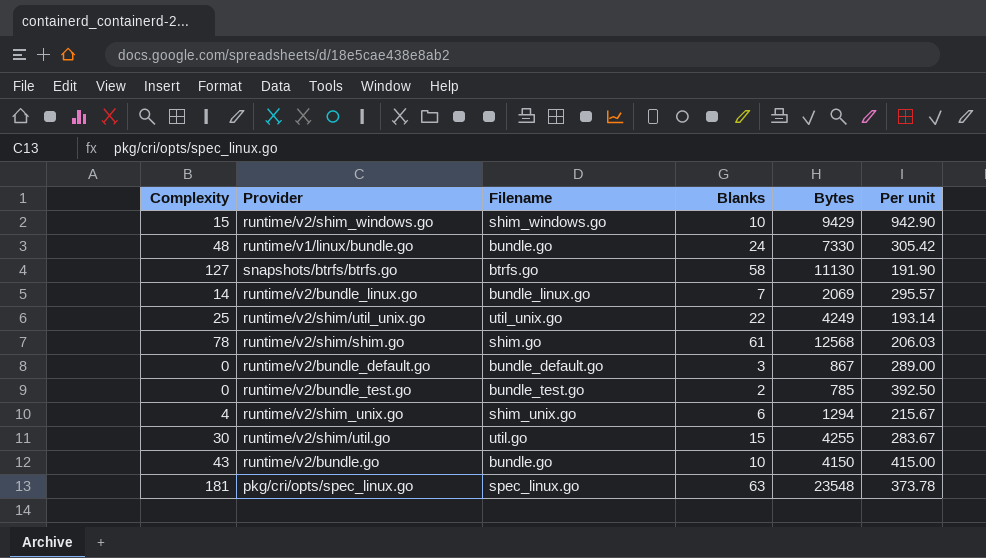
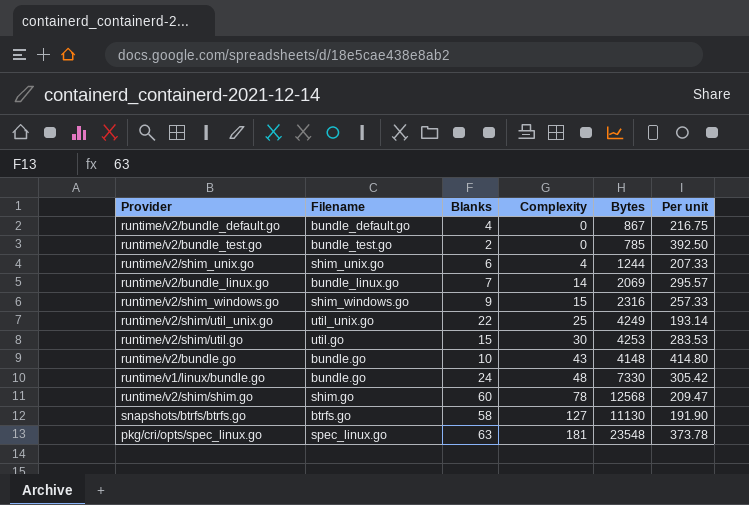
row order: none -> Complexity ascending
column Complexity | position: 1 -> 4
runtime/v2/bundle_default.go | Blanks: 3 -> 4
runtime/v2/bundle_default.go | Per unit: 289.00 -> 216.75
runtime/v2/shim_unix.go | Bytes: 1294 -> 1244
runtime/v2/shim_unix.go | Per unit: 215.67 -> 207.33
runtime/v2/shim_windows.go | Blanks: 10 -> 9
runtime/v2/shim_windows.go | Bytes: 9429 -> 2316
runtime/v2/shim_windows.go | Per unit: 942.90 -> 257.33
runtime/v2/shim/util.go | Bytes: 4255 -> 4253
runtime/v2/shim/util.go | Per unit: 283.67 -> 283.53
runtime/v2/bundle.go | Bytes: 4150 -> 4148
runtime/v2/bundle.go | Per unit: 415.00 -> 414.80
runtime/v2/shim/shim.go | Blanks: 61 -> 60
runtime/v2/shim/shim.go | Per unit: 206.03 -> 209.47

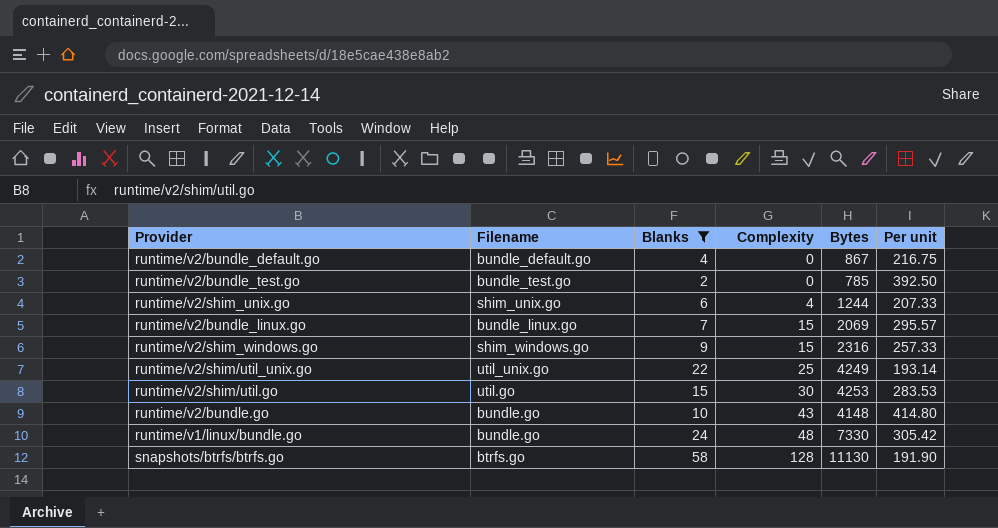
filter: none -> Blanks <= 58
runtime/v2/bundle_linux.go | Complexity: 14 -> 15
snapshots/btrfs/btrfs.go | Complexity: 127 -> 128

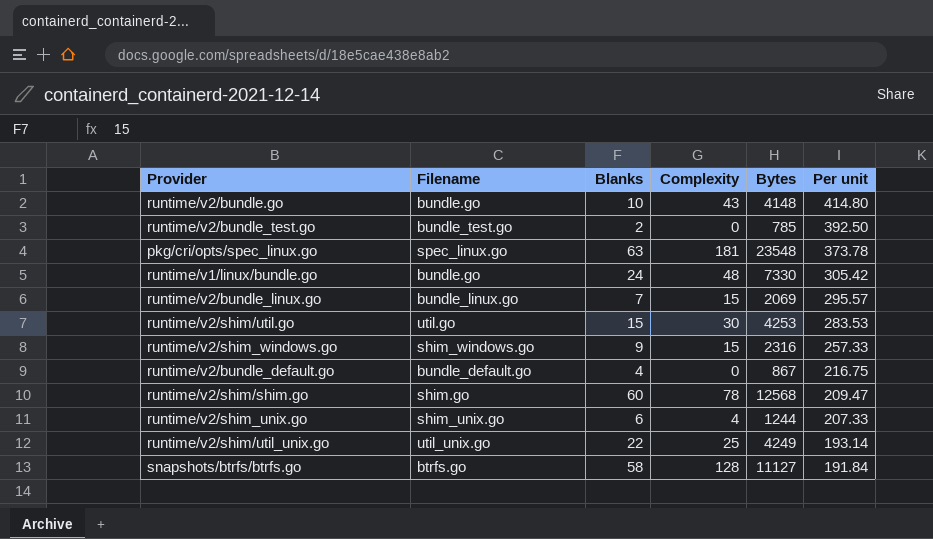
filter: Blanks <= 58 -> none
row order: Complexity ascending -> Per unit descending
snapshots/btrfs/btrfs.go | Bytes: 11130 -> 11127
snapshots/btrfs/btrfs.go | Per unit: 191.90 -> 191.84

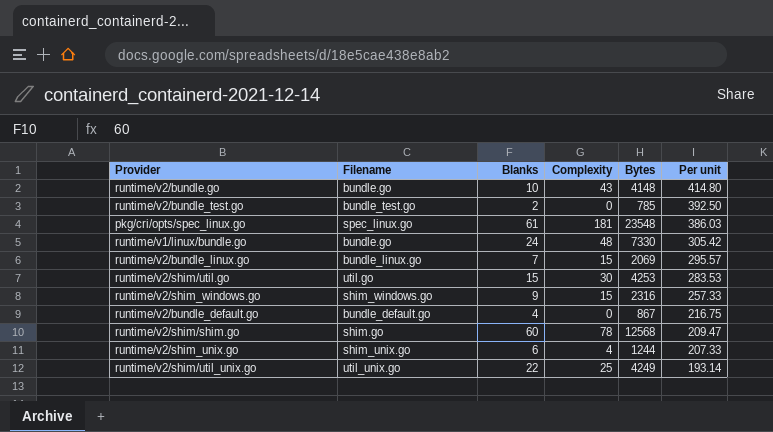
row snapshots/btrfs/btrfs.go: btrfs.go | 58 | 128 | 11127 | 191.84 -> none
pkg/cri/opts/spec_linux.go | Blanks: 63 -> 61
pkg/cri/opts/spec_linux.go | Per unit: 373.78 -> 386.03

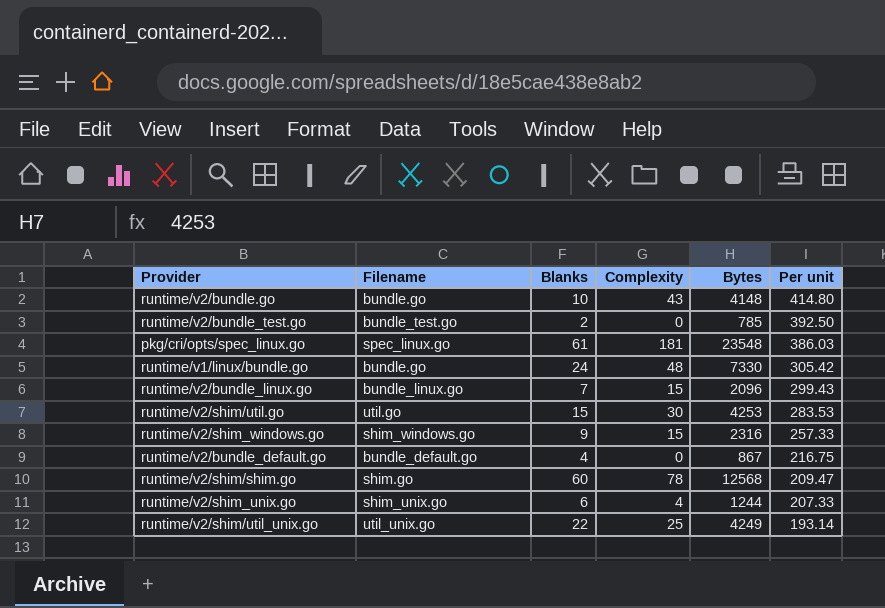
runtime/v2/bundle_linux.go | Bytes: 2069 -> 2096
runtime/v2/bundle_linux.go | Per unit: 295.57 -> 299.43

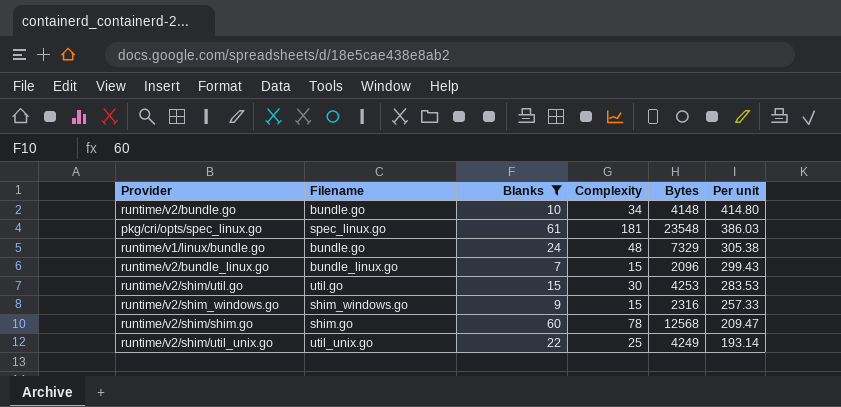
filter: none -> Blanks >= 7
runtime/v2/bundle.go | Complexity: 43 -> 34
runtime/v1/linux/bundle.go | Bytes: 7330 -> 7329
runtime/v1/linux/bundle.go | Per unit: 305.42 -> 305.38

